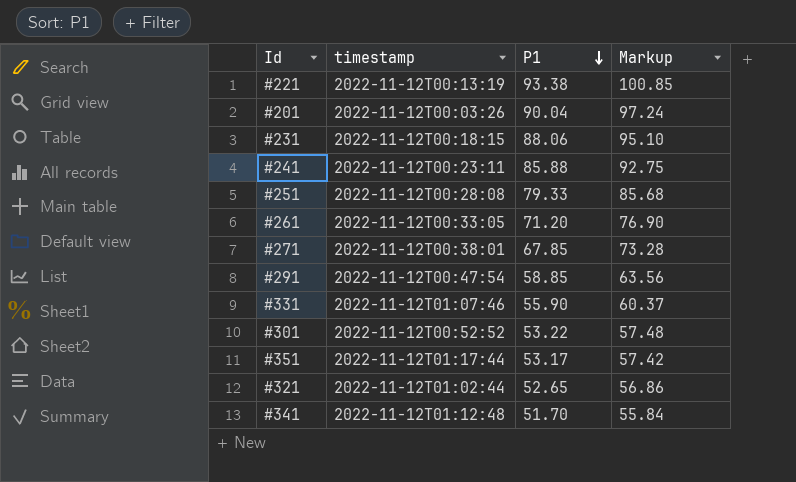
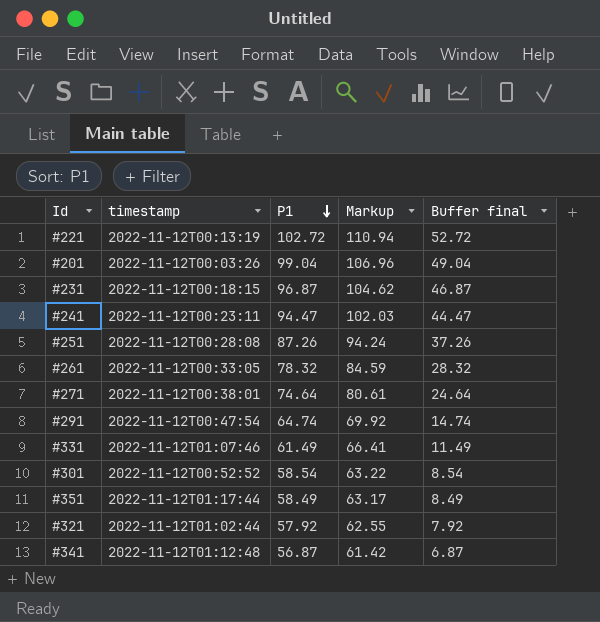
column Buffer final | formula: none -> [P1] - 50
#221 | P1: 93.38 -> 102.72
#221 | Markup: 100.85 -> 110.94
#201 | P1: 90.04 -> 99.04
#201 | Markup: 97.24 -> 106.96
#231 | P1: 88.06 -> 96.87
#231 | Markup: 95.10 -> 104.62
#241 | P1: 85.88 -> 94.47
#241 | Markup: 92.75 -> 102.03
#251 | P1: 79.33 -> 87.26
#251 | Markup: 85.68 -> 94.24
#261 | P1: 71.20 -> 78.32
#261 | Markup: 76.90 -> 84.59
#271 | P1: 67.85 -> 74.64
#271 | Markup: 73.28 -> 80.61
#291 | P1: 58.85 -> 64.74
#291 | Markup: 63.56 -> 69.92
#331 | P1: 55.90 -> 61.49
#331 | Markup: 60.37 -> 66.41
#301 | P1: 53.22 -> 58.54
#301 | Markup: 57.48 -> 63.22
#351 | P1: 53.17 -> 58.49
#351 | Markup: 57.42 -> 63.17
#321 | P1: 52.65 -> 57.92
#321 | Markup: 56.86 -> 62.55
#341 | P1: 51.70 -> 56.87
#341 | Markup: 55.84 -> 61.42

